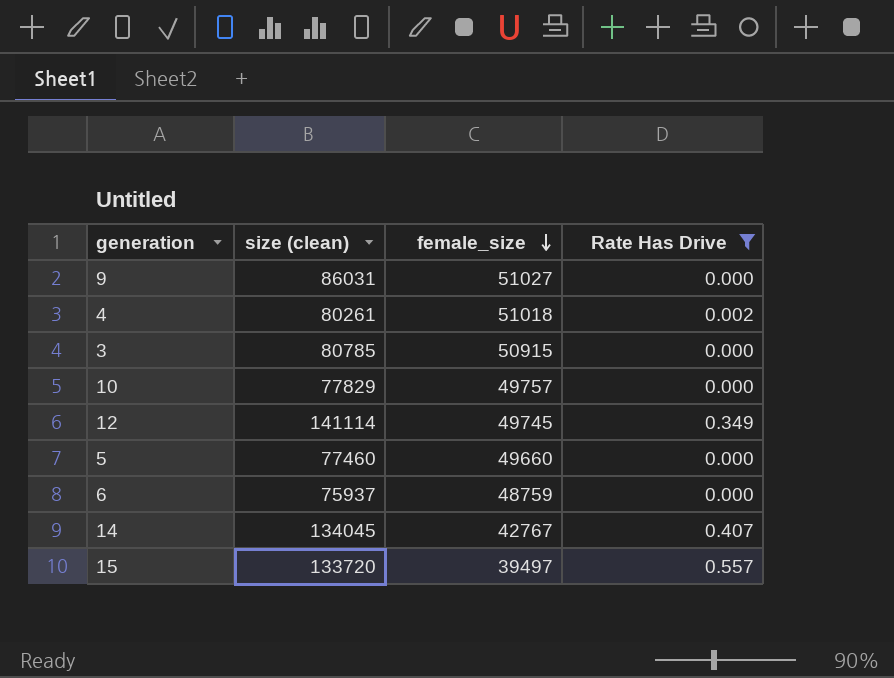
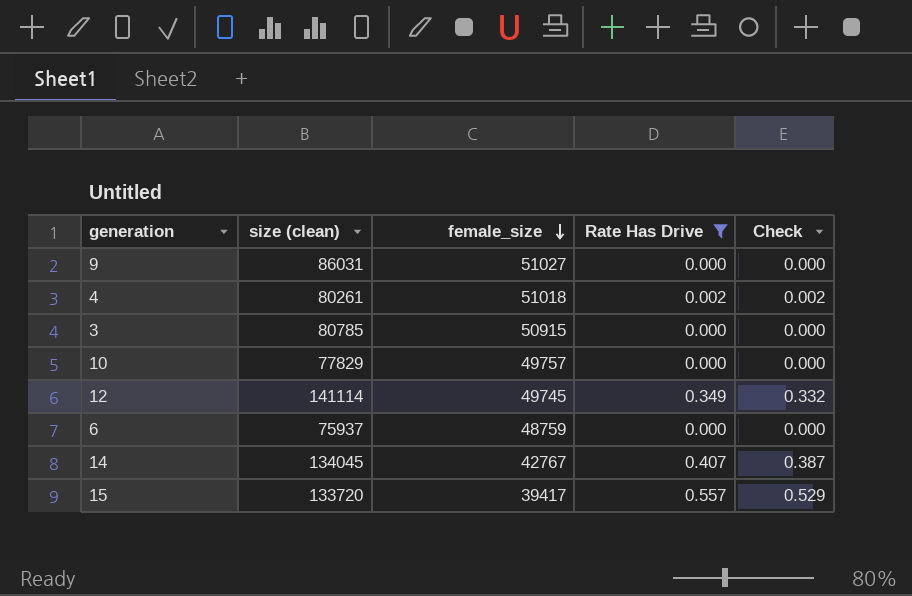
column Check | formula: none -> [Rate Has Drive] * 0.95
row 5: 77460 | 49660 | 0.000 -> none
15 | female_size: 39497 -> 39417

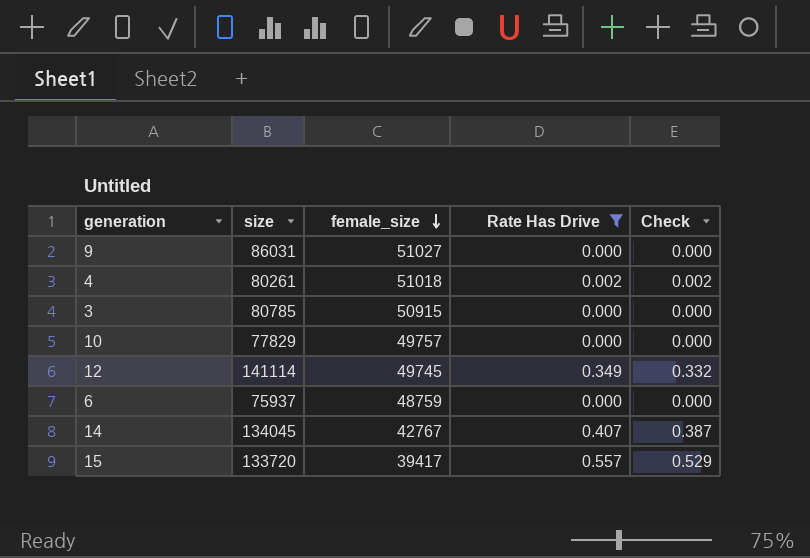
column name: size (clean) -> size

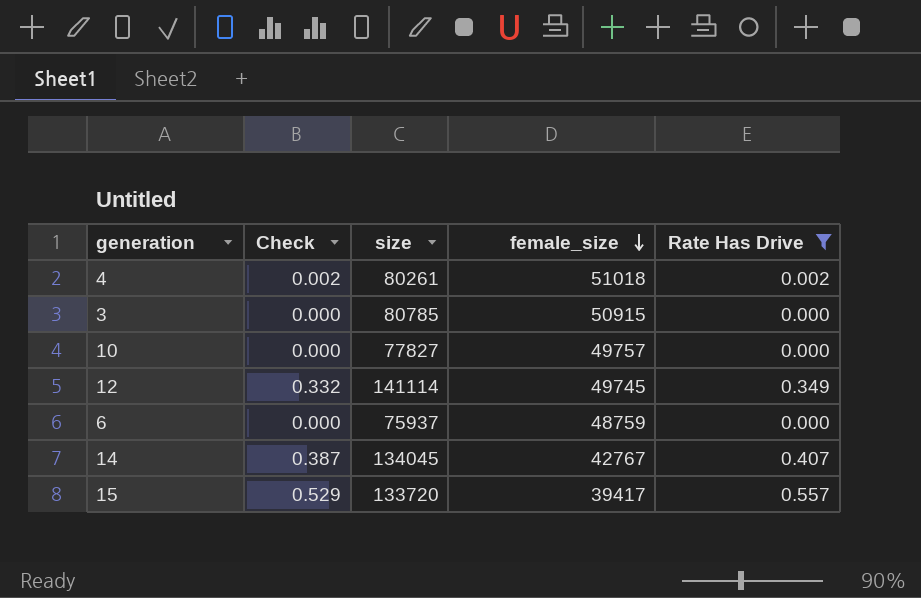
column Check | position: 5 -> 2
row 9: 86031 | 51027 | 0.000 | 0.000 -> none
10 | size: 77829 -> 77827

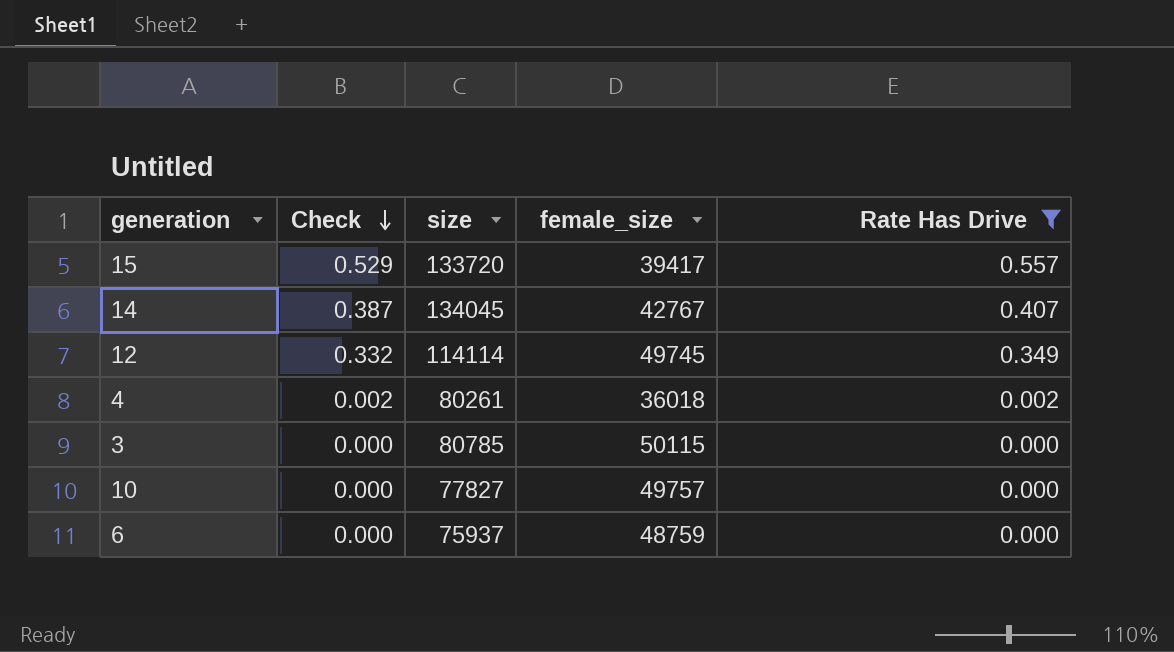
row order: female_size descending -> Check descending
12 | size: 141114 -> 114114
4 | female_size: 51018 -> 36018
3 | female_size: 50915 -> 50115

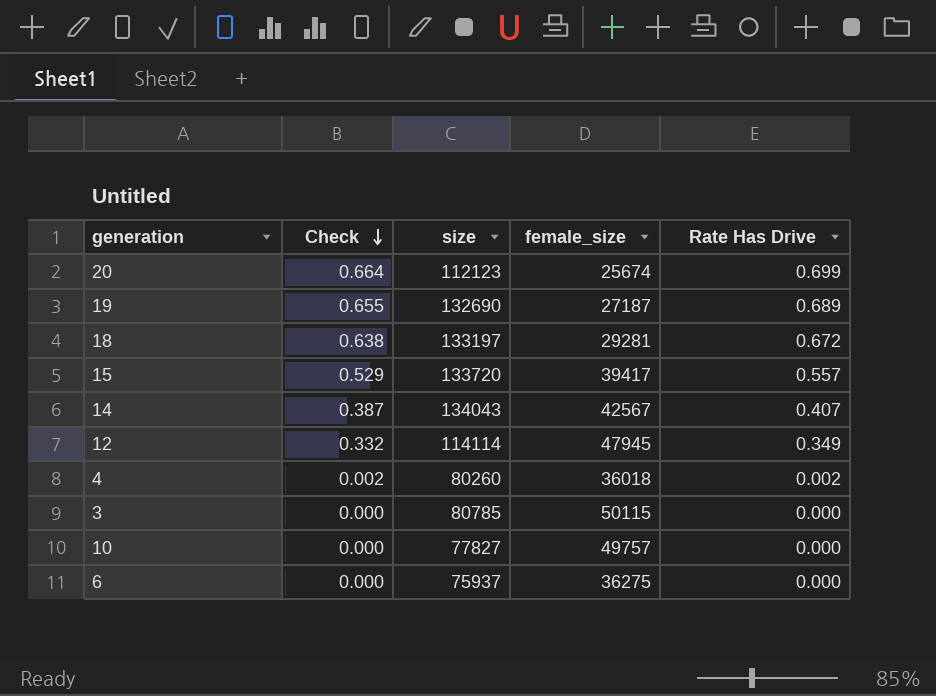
filter: Rate Has Drive <= 0.557 -> none
14 | size: 134045 -> 134043
14 | female_size: 42767 -> 42567
12 | female_size: 49745 -> 47945
4 | size: 80261 -> 80260
6 | female_size: 48759 -> 36275

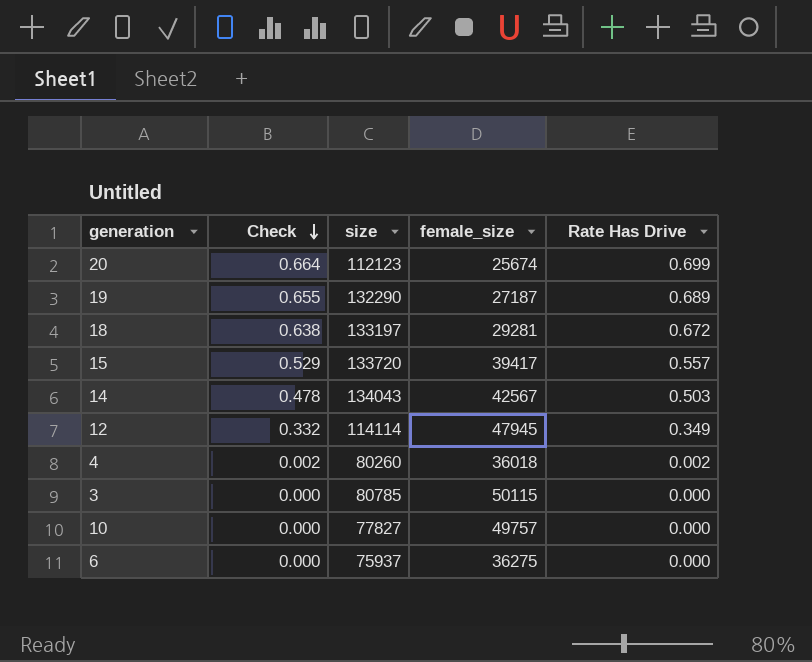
19 | size: 132690 -> 132290
14 | Check: 0.387 -> 0.478
14 | Rate Has Drive: 0.407 -> 0.503

